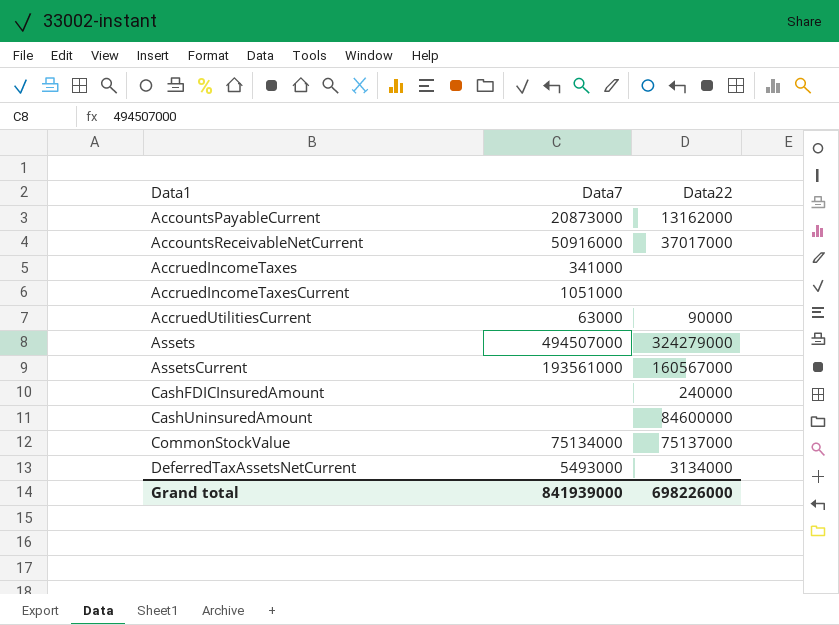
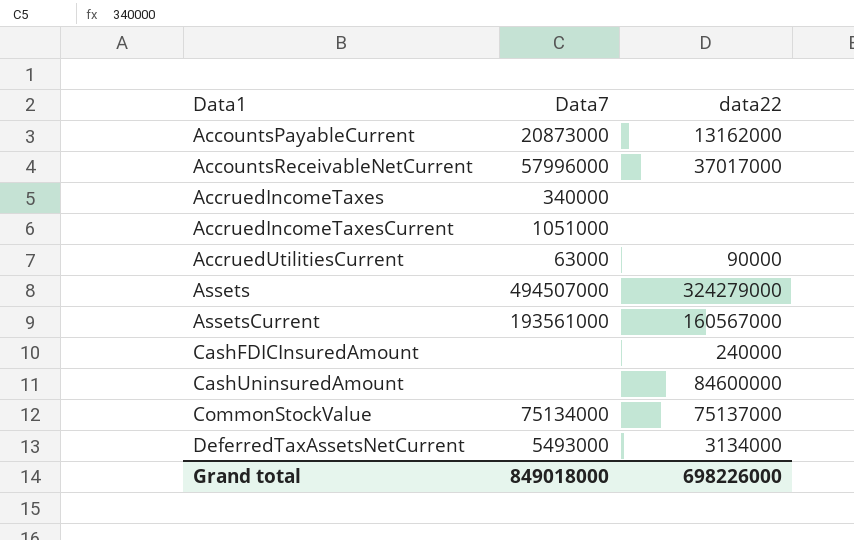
column name: Data22 -> data22
AccountsReceivableNetCurrent | Data7: 50916000 -> 57996000
AccruedIncomeTaxes | Data7: 341000 -> 340000
Grand total | Data7: 841939000 -> 849018000

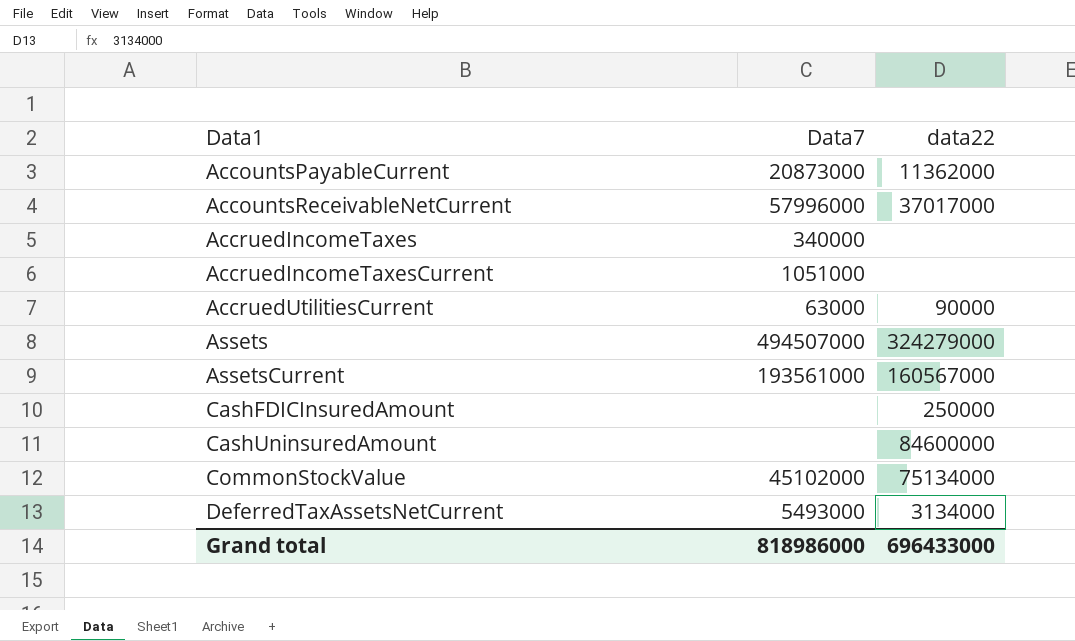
AccountsPayableCurrent | data22: 13162000 -> 11362000
CashFDICInsuredAmount | data22: 240000 -> 250000
CommonStockValue | Data7: 75134000 -> 45102000
CommonStockValue | data22: 75137000 -> 75134000
Grand total | Data7: 849018000 -> 818986000
Grand total | data22: 698226000 -> 696433000

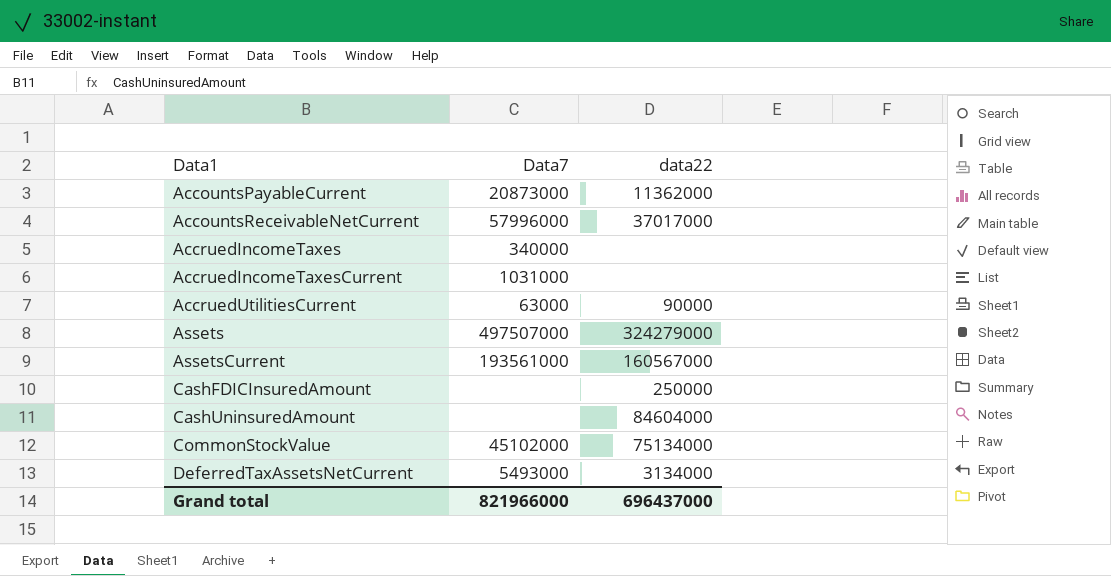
AccruedIncomeTaxesCurrent | Data7: 1051000 -> 1031000
Assets | Data7: 494507000 -> 497507000
CashUninsuredAmount | data22: 84600000 -> 84604000
Grand total | Data7: 818986000 -> 821966000
Grand total | data22: 696433000 -> 696437000

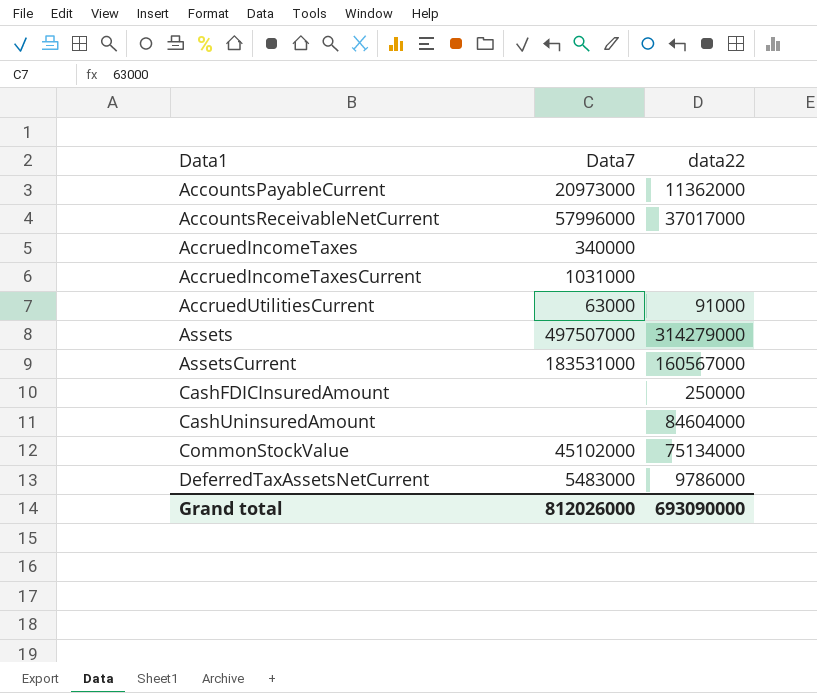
AccountsPayableCurrent | Data7: 20873000 -> 20973000
AccruedUtilitiesCurrent | data22: 90000 -> 91000
Assets | data22: 324279000 -> 314279000
AssetsCurrent | Data7: 193561000 -> 183531000
DeferredTaxAssetsNetCurrent | Data7: 5493000 -> 5483000
DeferredTaxAssetsNetCurrent | data22: 3134000 -> 9786000
Grand total | Data7: 821966000 -> 812026000
Grand total | data22: 696437000 -> 693090000

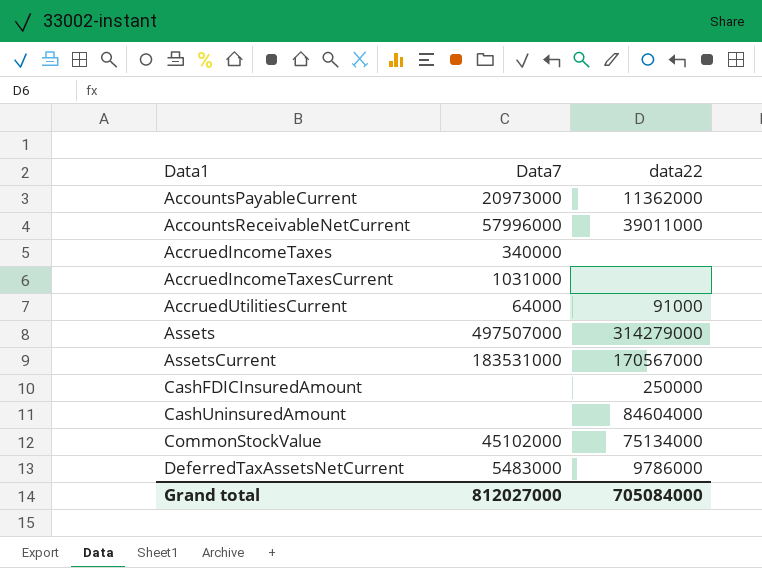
AccountsReceivableNetCurrent | data22: 37017000 -> 39011000
AccruedUtilitiesCurrent | Data7: 63000 -> 64000
AssetsCurrent | data22: 160567000 -> 170567000
Grand total | Data7: 812026000 -> 812027000
Grand total | data22: 693090000 -> 705084000

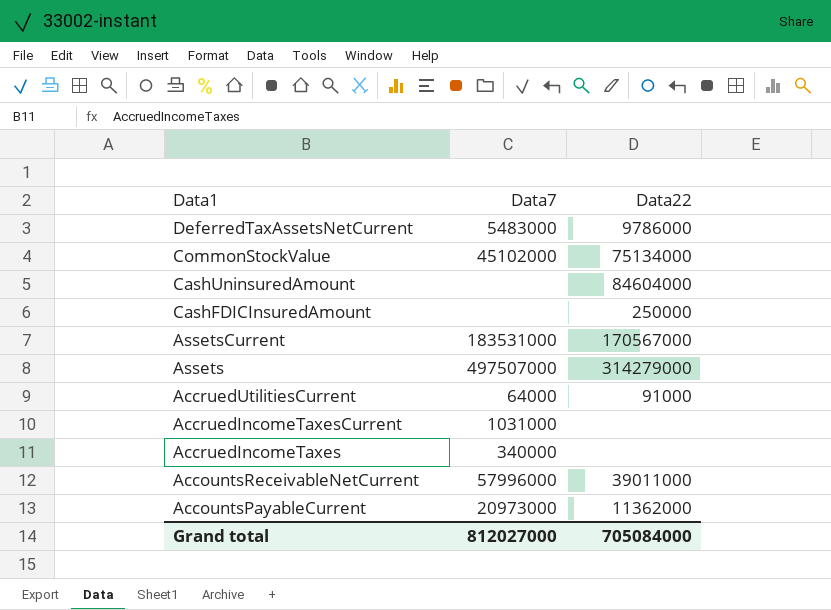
row order: Data1 ascending -> Data1 descending
column name: data22 -> Data22

